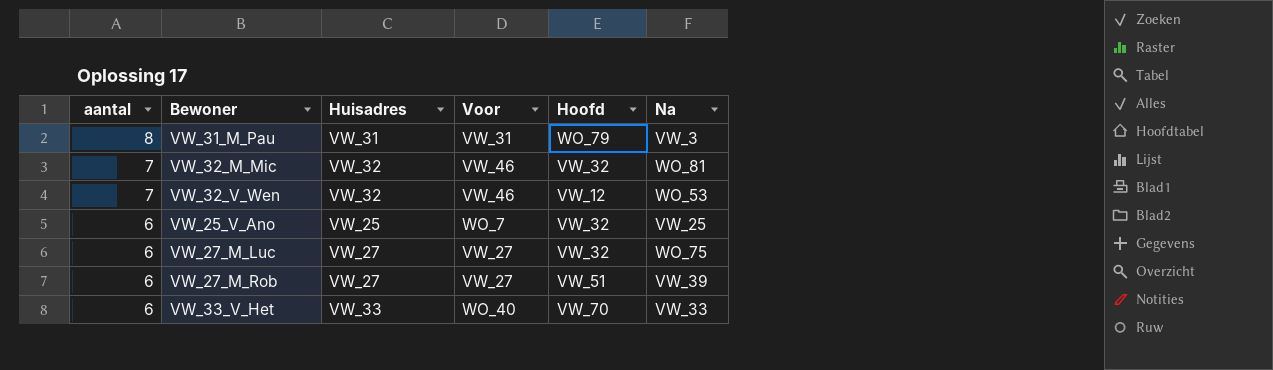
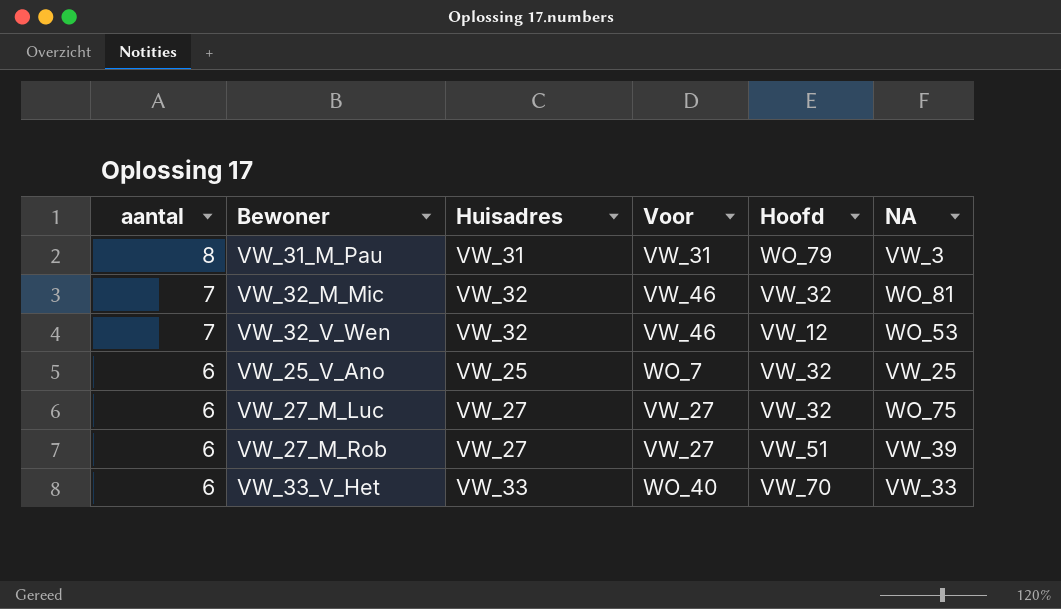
column name: Na -> NA

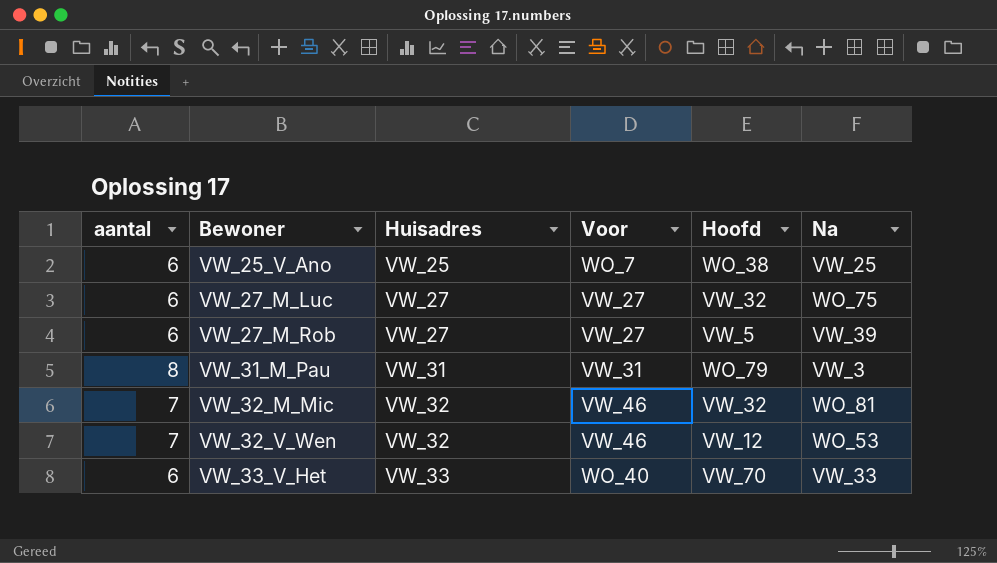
row order: aantal descending -> Bewoner ascending
column name: NA -> Na
VW_25_V_Ano | Hoofd: VW_32 -> WO_38
VW_27_M_Rob | Hoofd: VW_51 -> VW_5

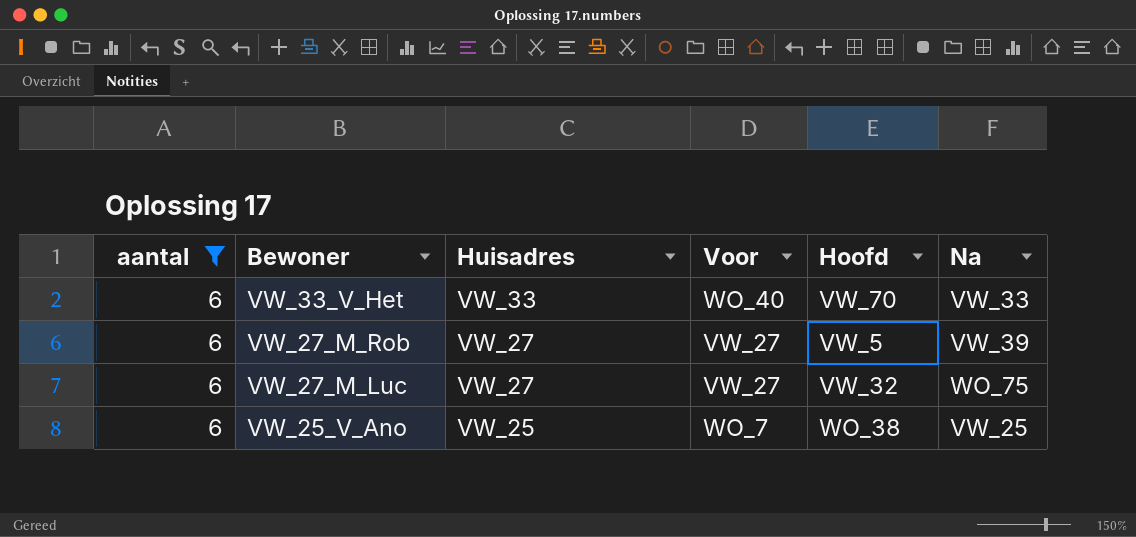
filter: none -> aantal = 6
row order: Bewoner ascending -> Bewoner descending

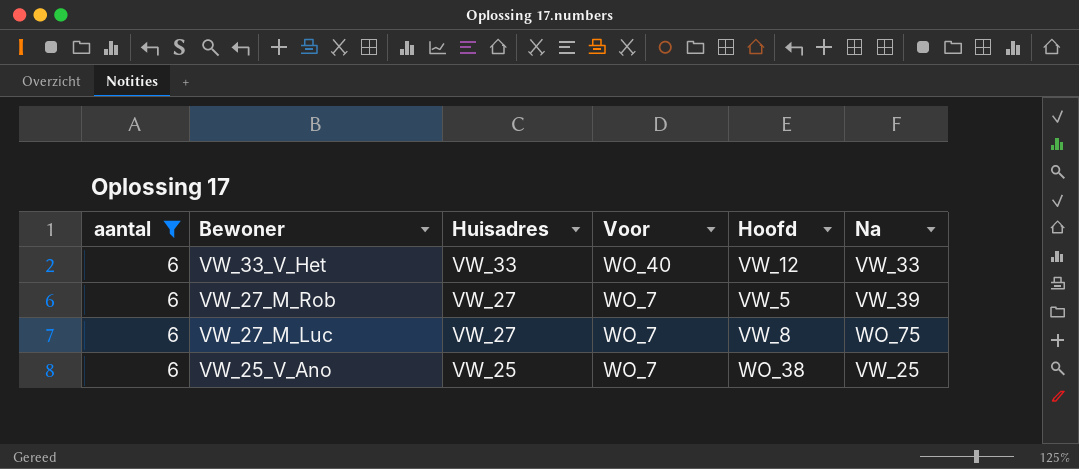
VW_33_V_Het | Hoofd: VW_70 -> VW_12
VW_27_M_Rob | Voor: VW_27 -> WO_7
VW_27_M_Luc | Voor: VW_27 -> WO_7
VW_27_M_Luc | Hoofd: VW_32 -> VW_8

